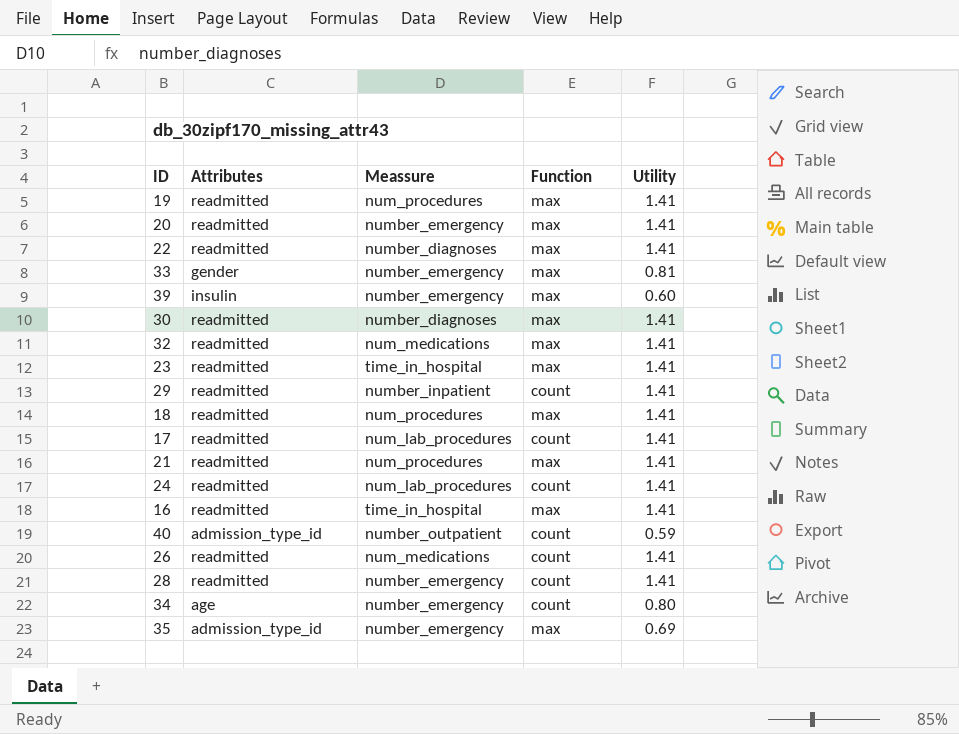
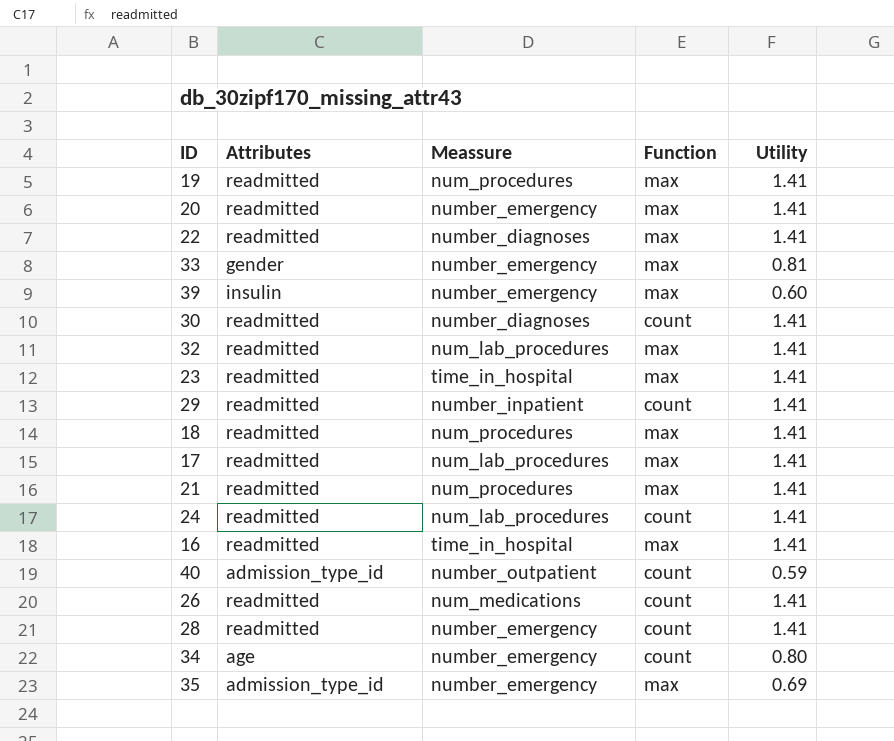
30 | Function: max -> count
32 | Meassure: num_medications -> num_lab_procedures
17 | Function: count -> max

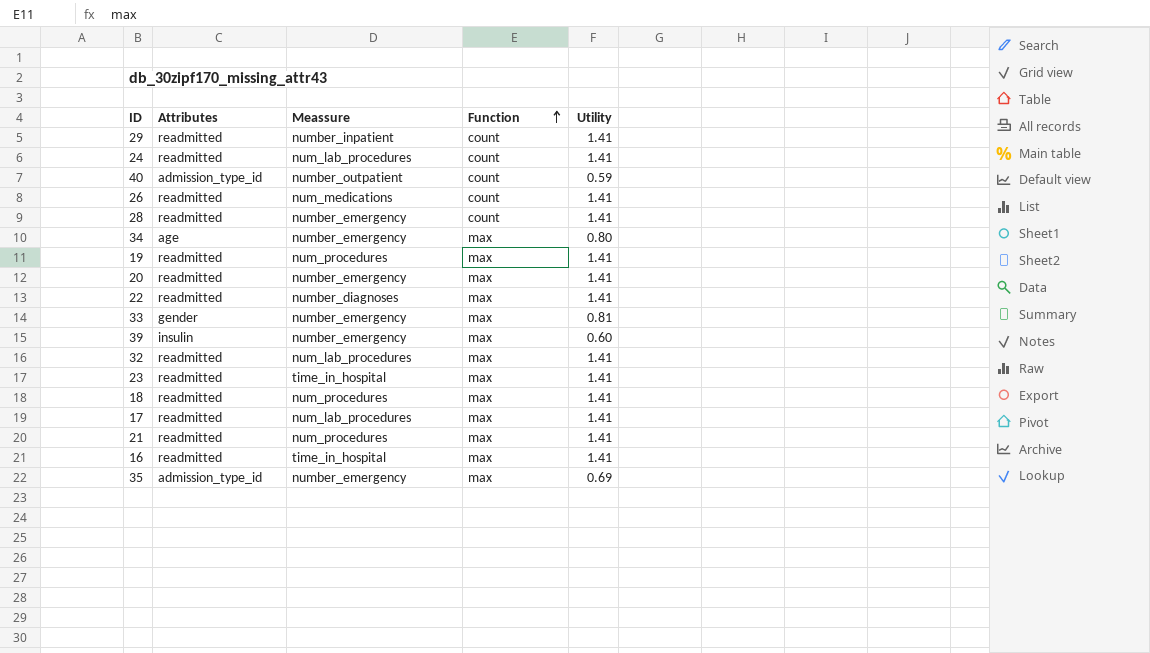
row order: none -> Function ascending
row 30: readmitted | number_diagnoses | count | 1.41 -> none
34 | Function: count -> max

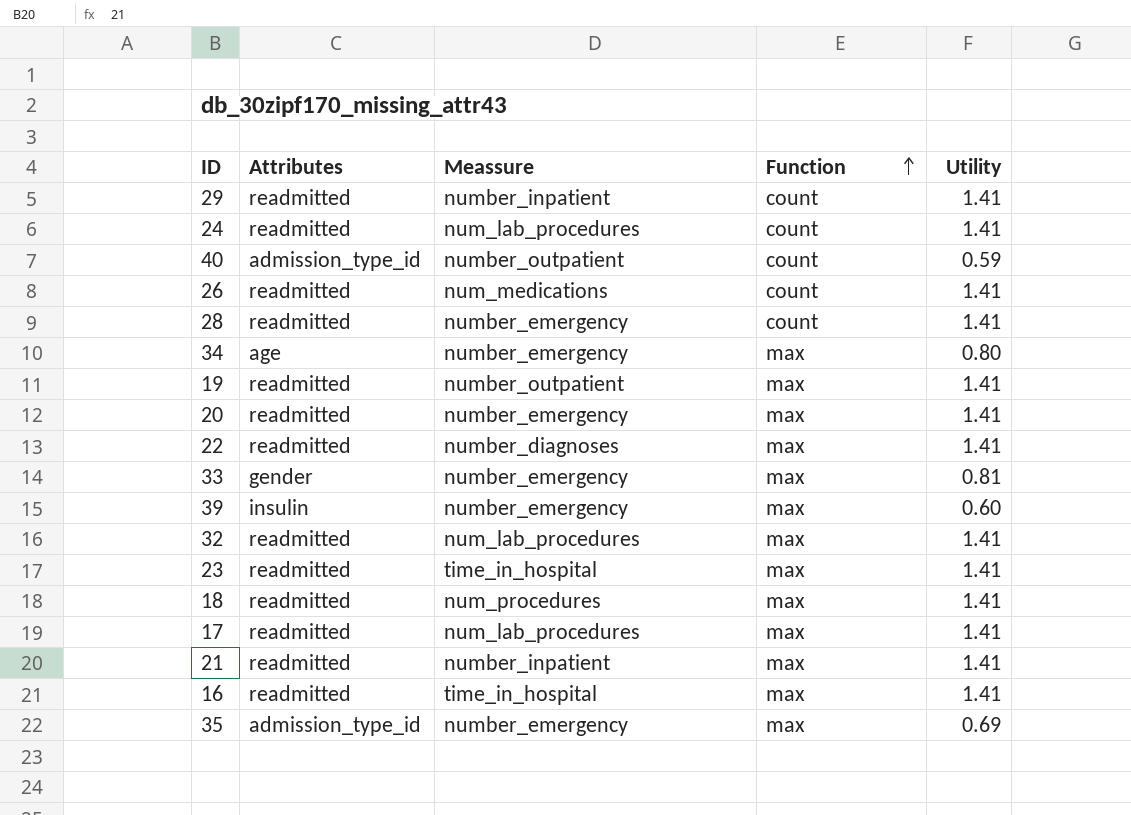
19 | Meassure: num_procedures -> number_outpatient
21 | Meassure: num_procedures -> number_inpatient

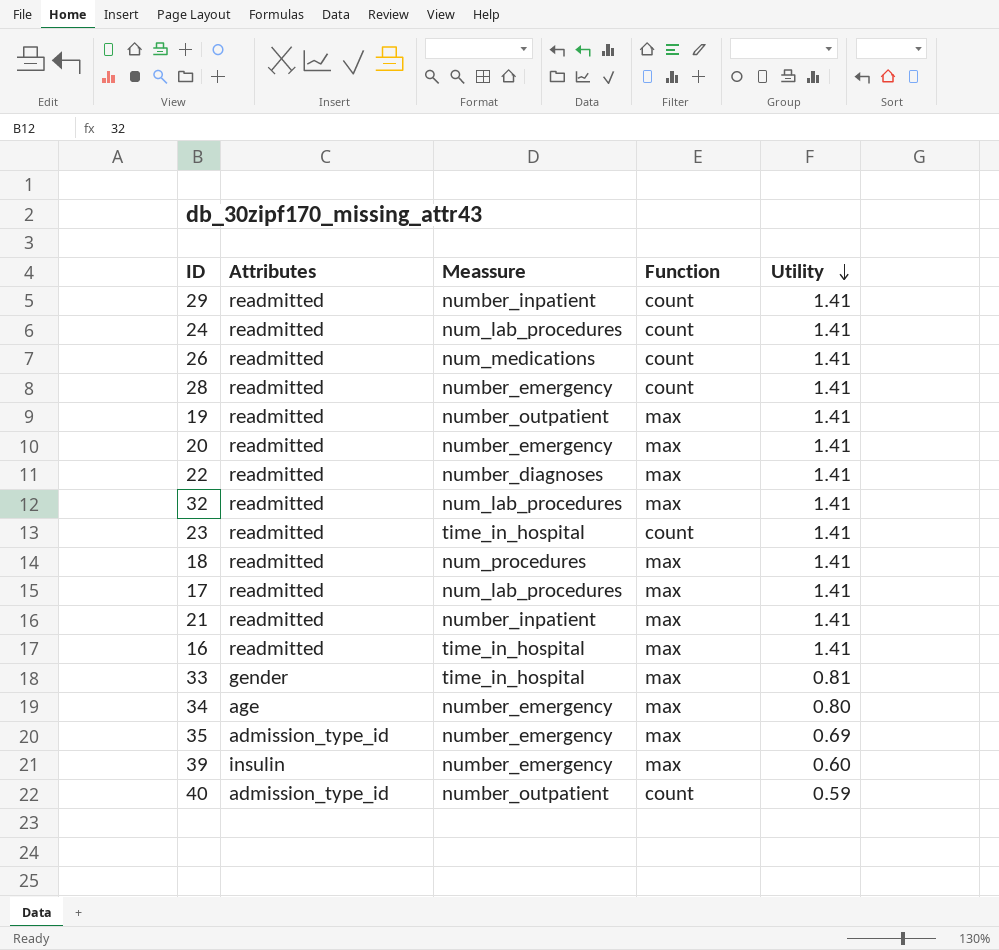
row order: Function ascending -> Utility descending
23 | Function: max -> count
33 | Meassure: number_emergency -> time_in_hospital

